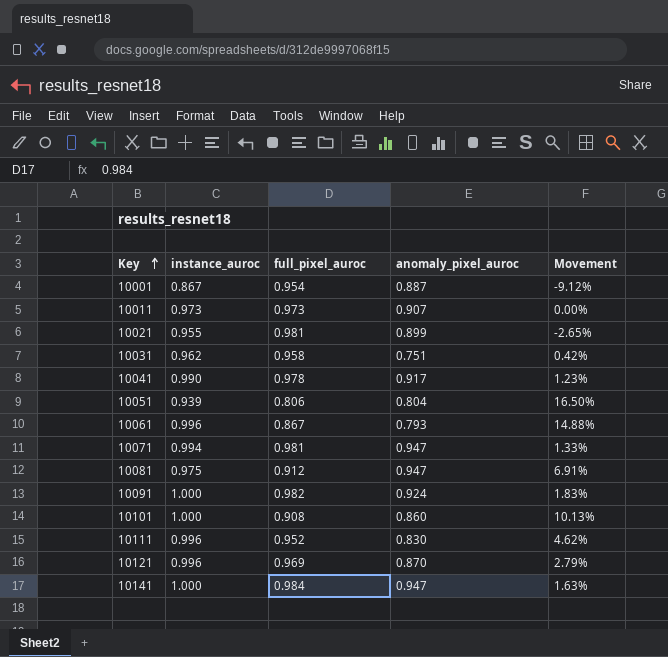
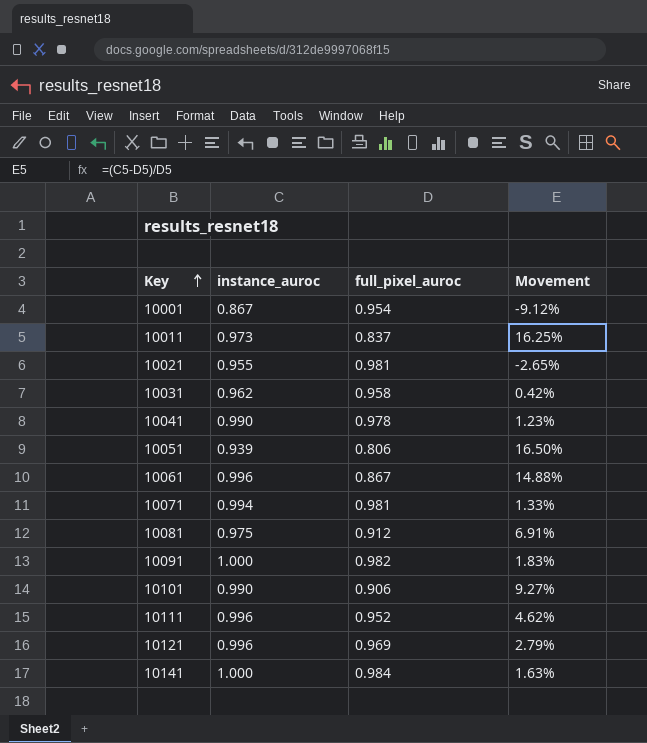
column anomaly_pixel_auroc | position: 4 -> none
10011 | full_pixel_auroc: 0.973 -> 0.837
10011 | Movement: 0.00% -> 16.25%
10101 | instance_auroc: 1.000 -> 0.990
10101 | full_pixel_auroc: 0.908 -> 0.906
10101 | Movement: 10.13% -> 9.27%

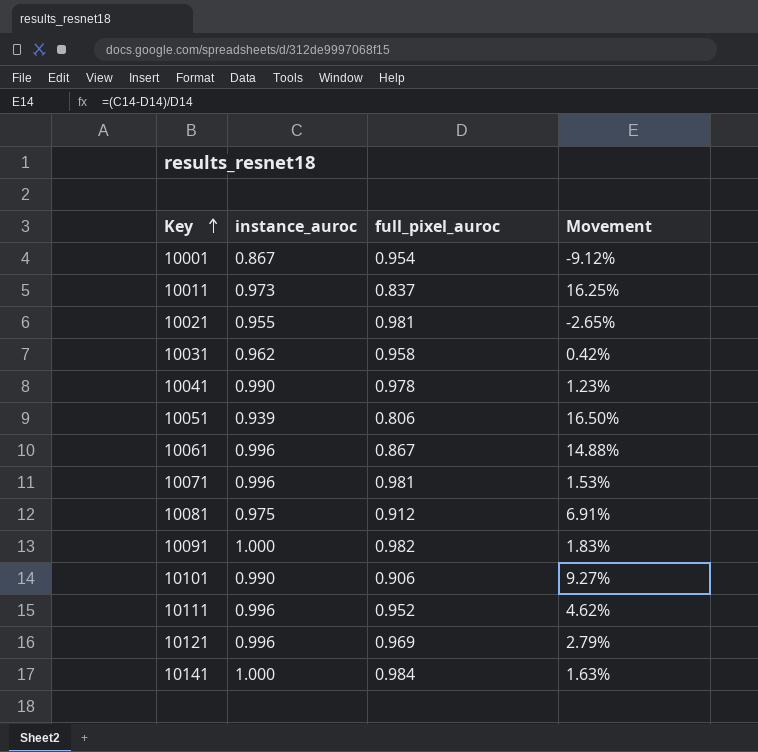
10071 | instance_auroc: 0.994 -> 0.996
10071 | Movement: 1.33% -> 1.53%

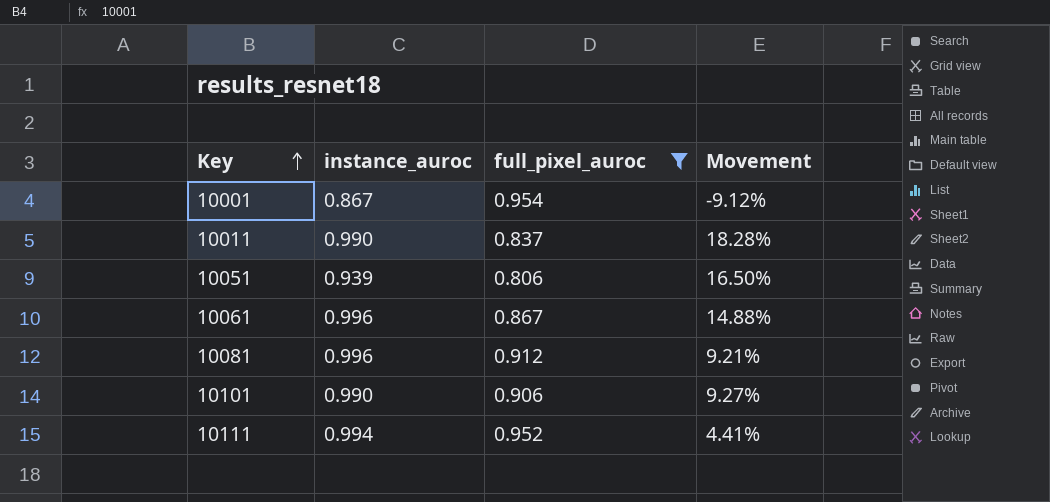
filter: none -> full_pixel_auroc <= 0.954
10011 | instance_auroc: 0.973 -> 0.990
10011 | Movement: 16.25% -> 18.28%
10081 | instance_auroc: 0.975 -> 0.996
10081 | Movement: 6.91% -> 9.21%
10111 | instance_auroc: 0.996 -> 0.994
10111 | Movement: 4.62% -> 4.41%

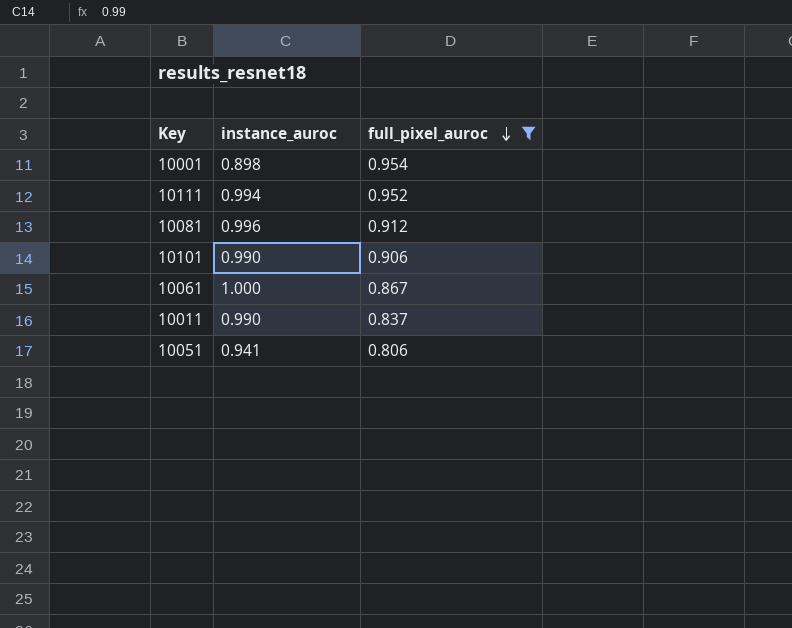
row order: Key ascending -> full_pixel_auroc descending
column Movement | formula: ([instance_auroc] - [full_pixel_auroc]) / [full_pixel_auroc] -> none
10001 | instance_auroc: 0.867 -> 0.898
10061 | instance_auroc: 0.996 -> 1.000
10051 | instance_auroc: 0.939 -> 0.941

